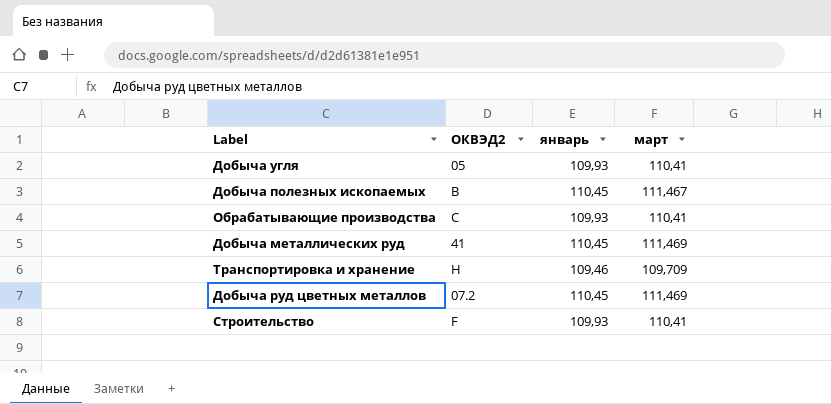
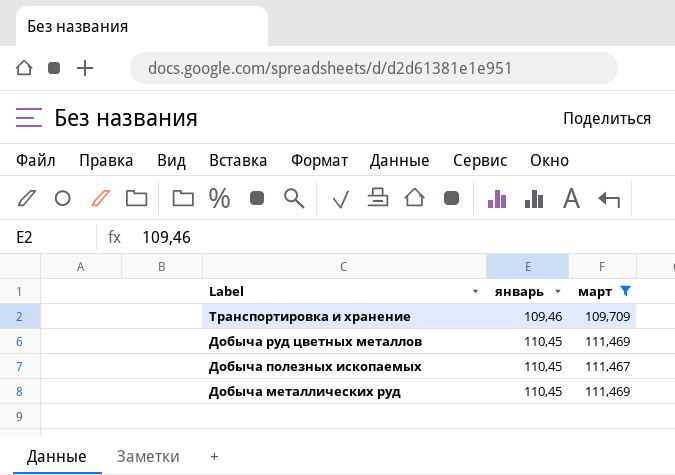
filter: none -> март != 110,41
row order: none -> Label descending
column ОКВЭД2 | position: 2 -> none

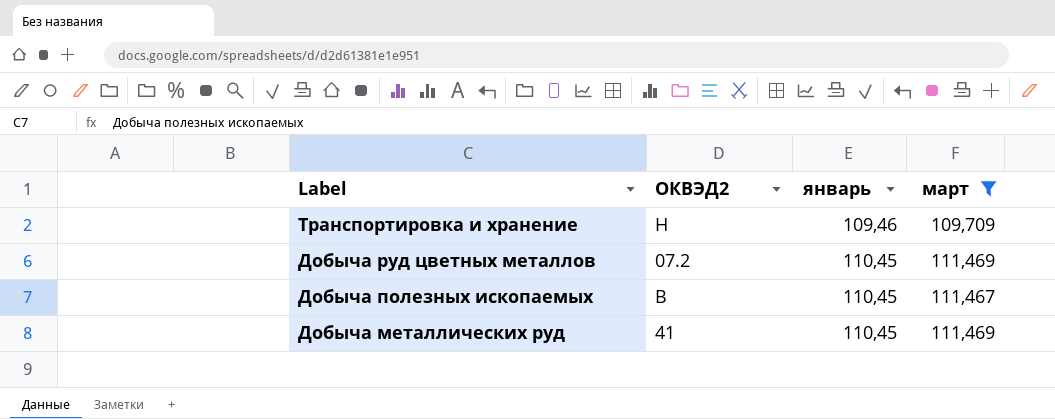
column ОКВЭД2 | position: none -> 2

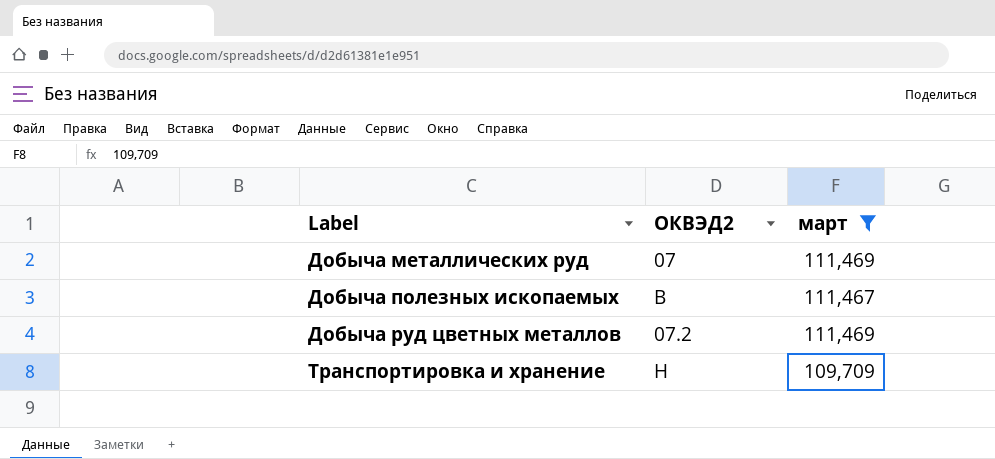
row order: Label descending -> Label ascending
column январь | position: 3 -> none
Добыча металлических руд | ОКВЭД2: 41 -> 07

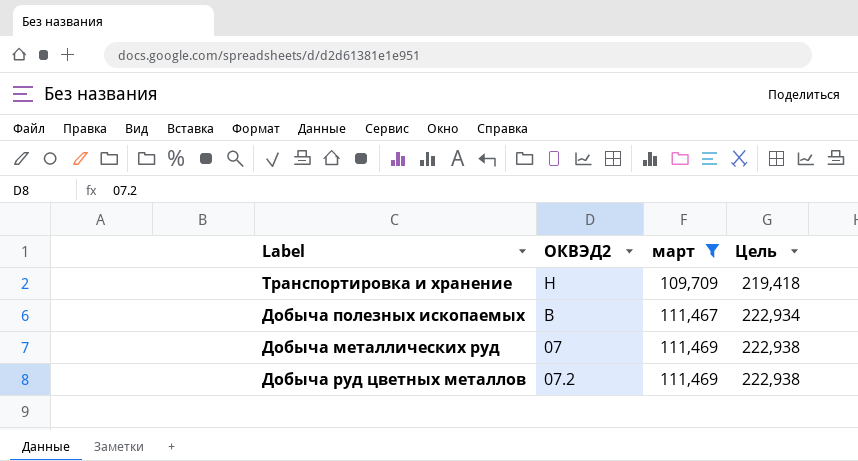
row order: Label ascending -> март ascending
column Цель | formula: none -> [март] * 2

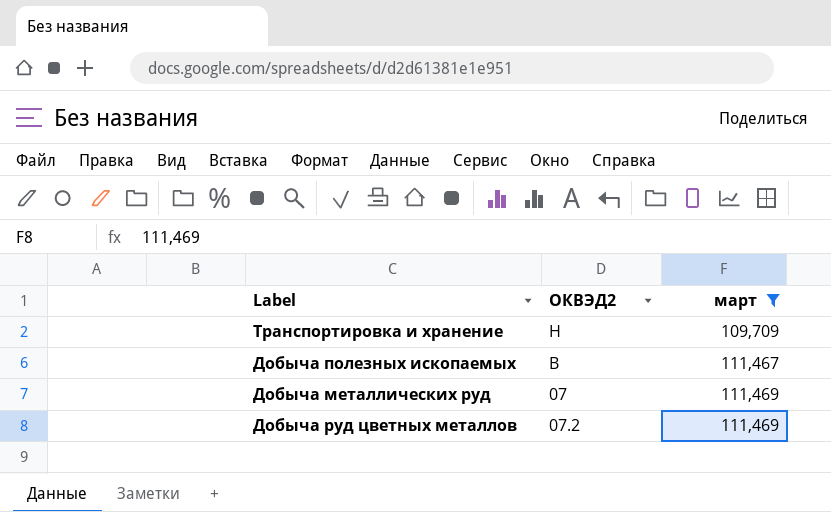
column Цель | formula: [март] * 2 -> none

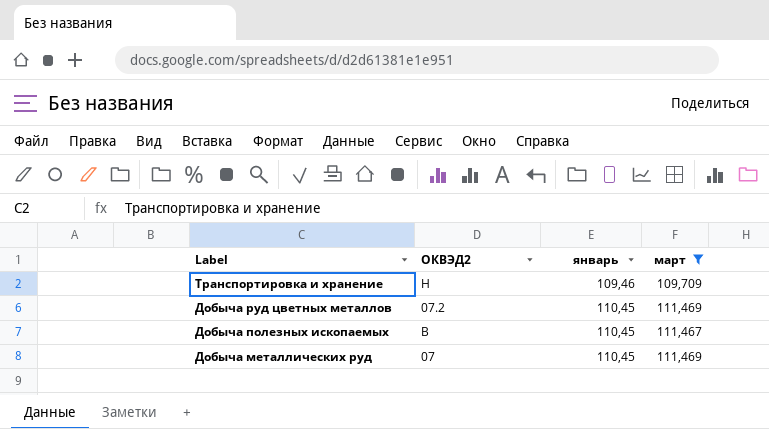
row order: март ascending -> Label descending
column январь | position: none -> 3

